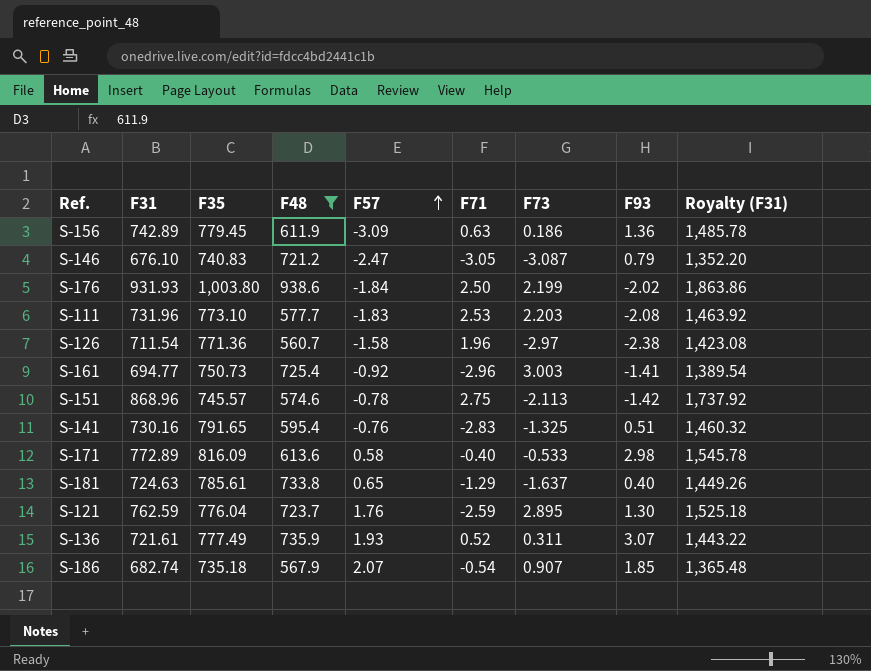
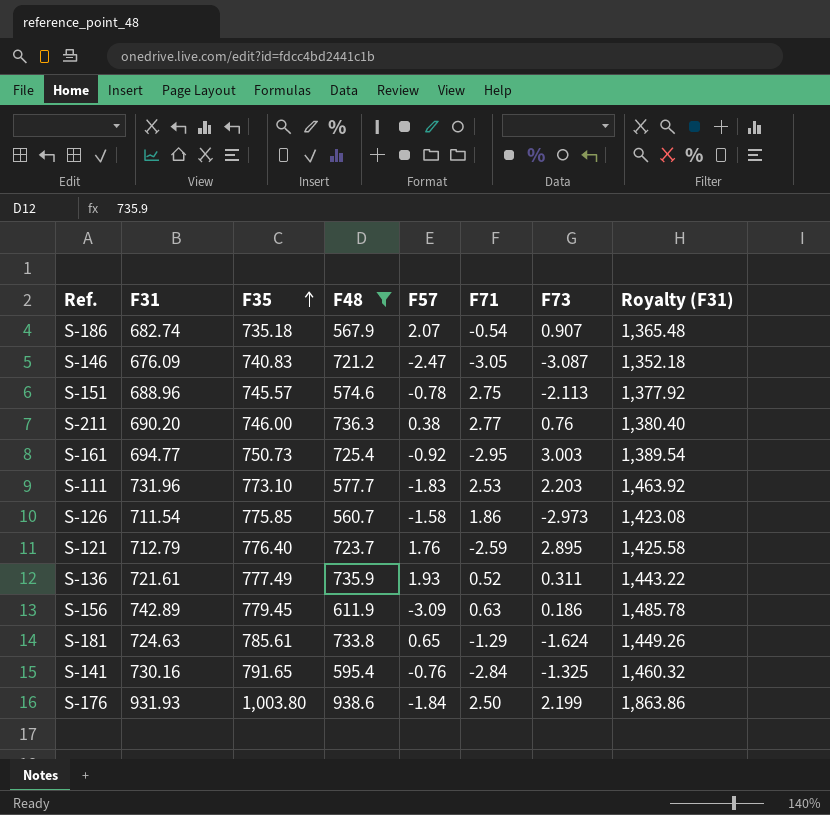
row order: F57 ascending -> F35 ascending
column F93 | position: 8 -> none
row S-171: 772.89 | 816.09 | 613.6 | 0.58 | -0.40 | -0.533 | 2.98 | 1,545.78 -> none
S-146 | F31: 676.10 -> 676.09
S-146 | Royalty (F31): 1,352.20 -> 1,352.18
S-151 | F31: 868.96 -> 688.96
S-151 | Royalty (F31): 1,737.92 -> 1,377.92
row S-211: none -> 690.20 | 746.00 | 736.3 | 0.38 | 2.77 | 0.76 | 1,380.40
S-161 | F71: -2.96 -> -2.95
S-126 | F35: 771.36 -> 775.85
S-126 | F71: 1.96 -> 1.86
S-126 | F73: -2.97 -> -2.973
S-121 | F31: 762.59 -> 712.79
S-121 | F35: 776.04 -> 776.40
S-121 | Royalty (F31): 1,525.18 -> 1,425.58
S-181 | F73: -1.637 -> -1.624
S-141 | F71: -2.83 -> -2.84

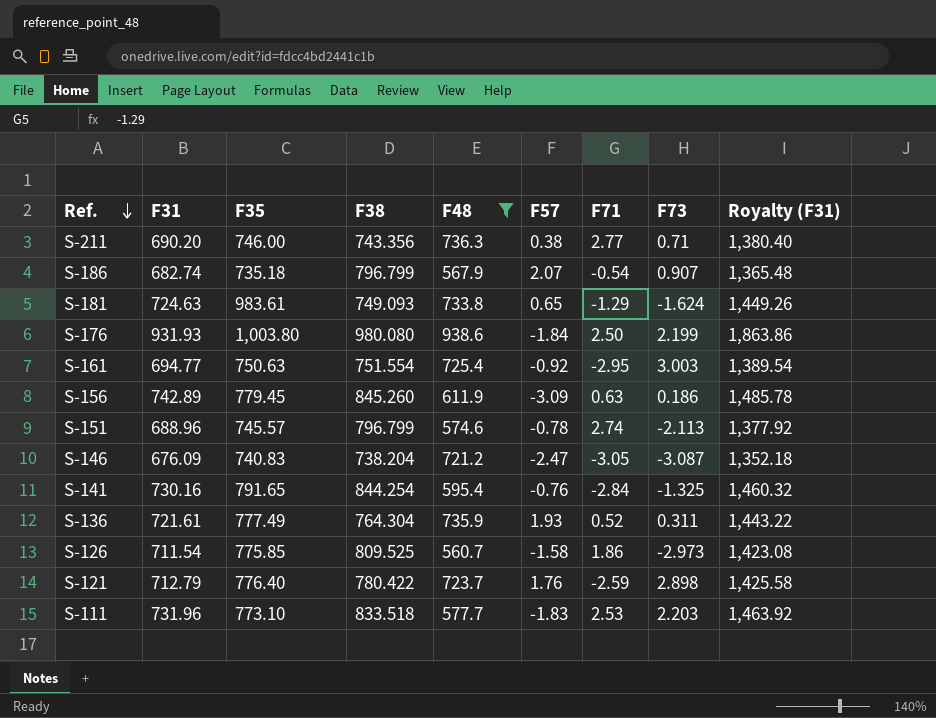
row order: F35 ascending -> Ref. descending
column F38 | position: none -> 4
S-211 | F73: 0.76 -> 0.71
S-181 | F35: 785.61 -> 983.61
S-161 | F35: 750.73 -> 750.63
S-151 | F71: 2.75 -> 2.74
S-121 | F73: 2.895 -> 2.898

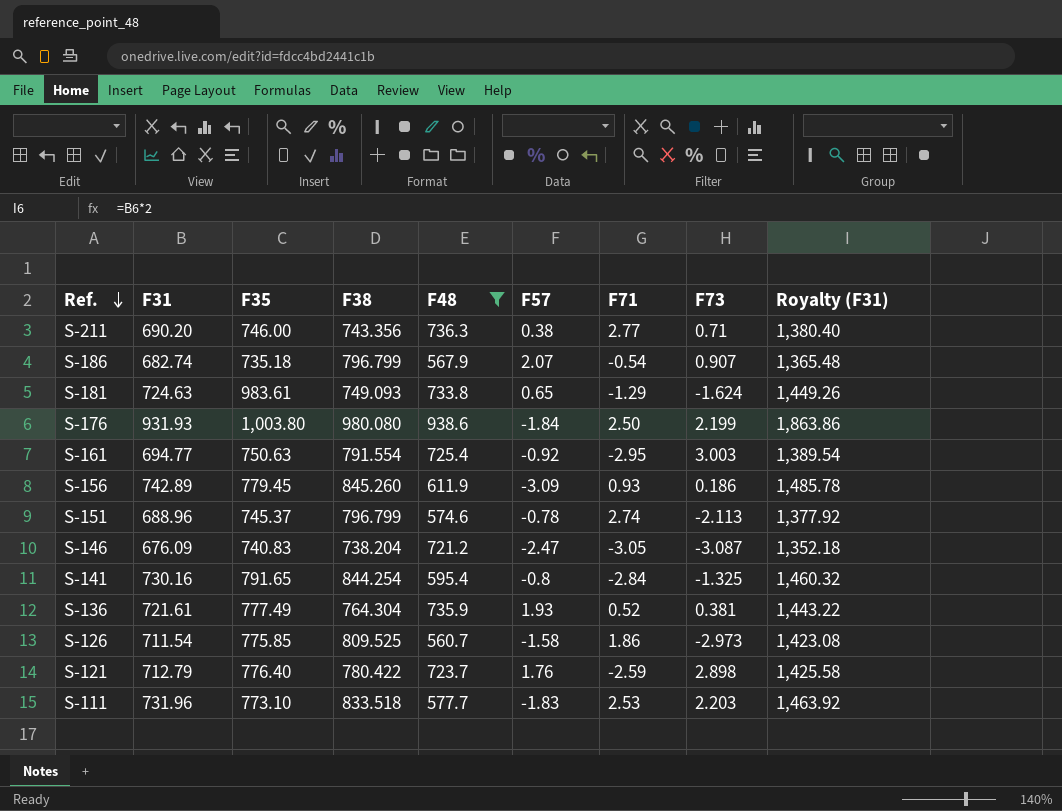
S-161 | F38: 751.554 -> 791.554
S-156 | F71: 0.63 -> 0.93
S-151 | F35: 745.57 -> 745.37
S-141 | F57: -0.76 -> -0.8
S-136 | F73: 0.311 -> 0.381

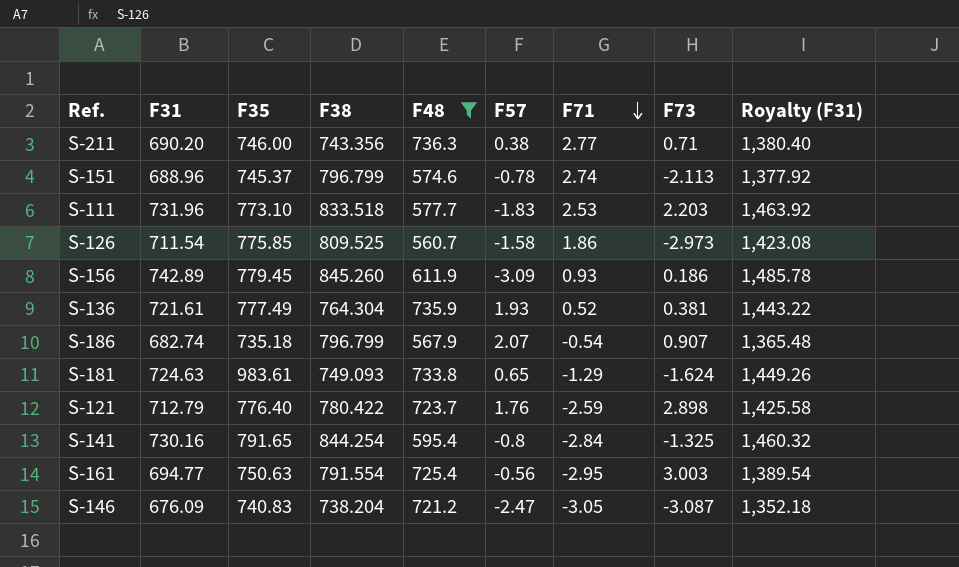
row order: Ref. descending -> F71 descending
row S-176: 931.93 | 1,003.80 | 980.080 | 938.6 | -1.84 | 2.50 | 2.199 | 1,863.86 -> none
S-161 | F57: -0.92 -> -0.56

